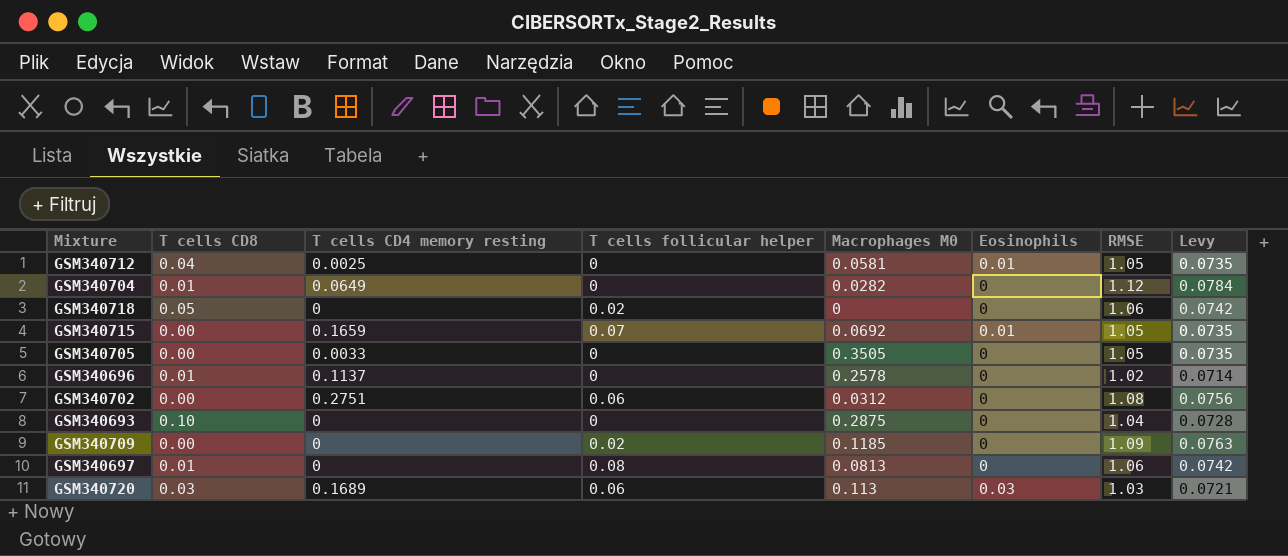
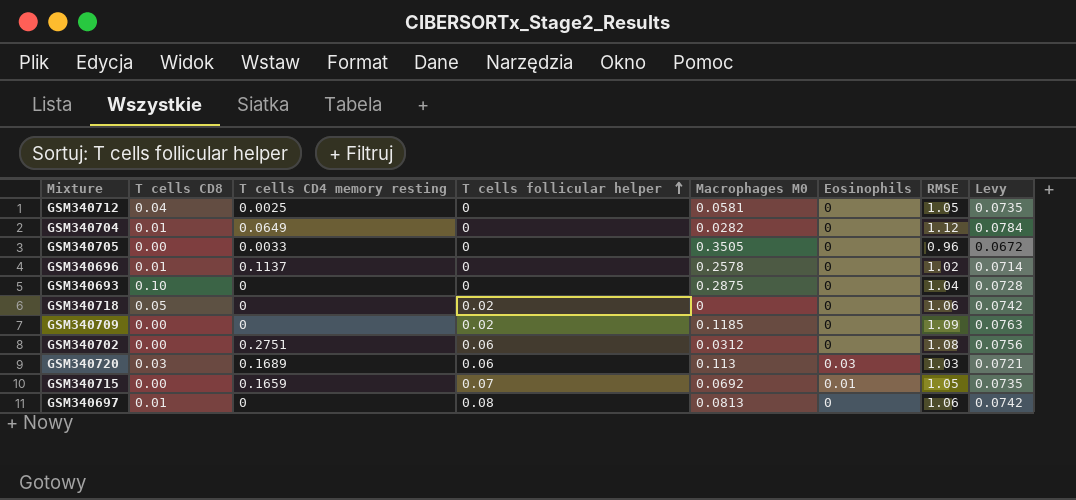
row order: none -> T cells follicular helper ascending
GSM340712 | Eosinophils: 0.01 -> 0
GSM340705 | RMSE: 1.05 -> 0.96
GSM340705 | Levy: 0.0735 -> 0.0672

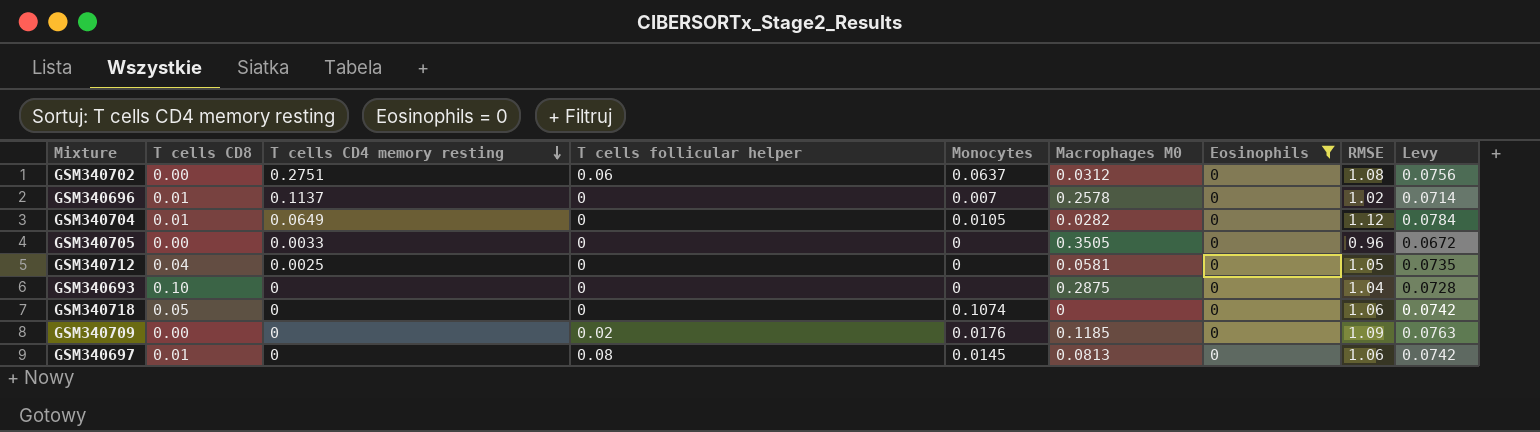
filter: none -> Eosinophils = 0
row order: T cells follicular helper ascending -> T cells CD4 memory resting descending
column Monocytes | position: none -> 5
GSM340718 | T cells follicular helper: 0.02 -> 0

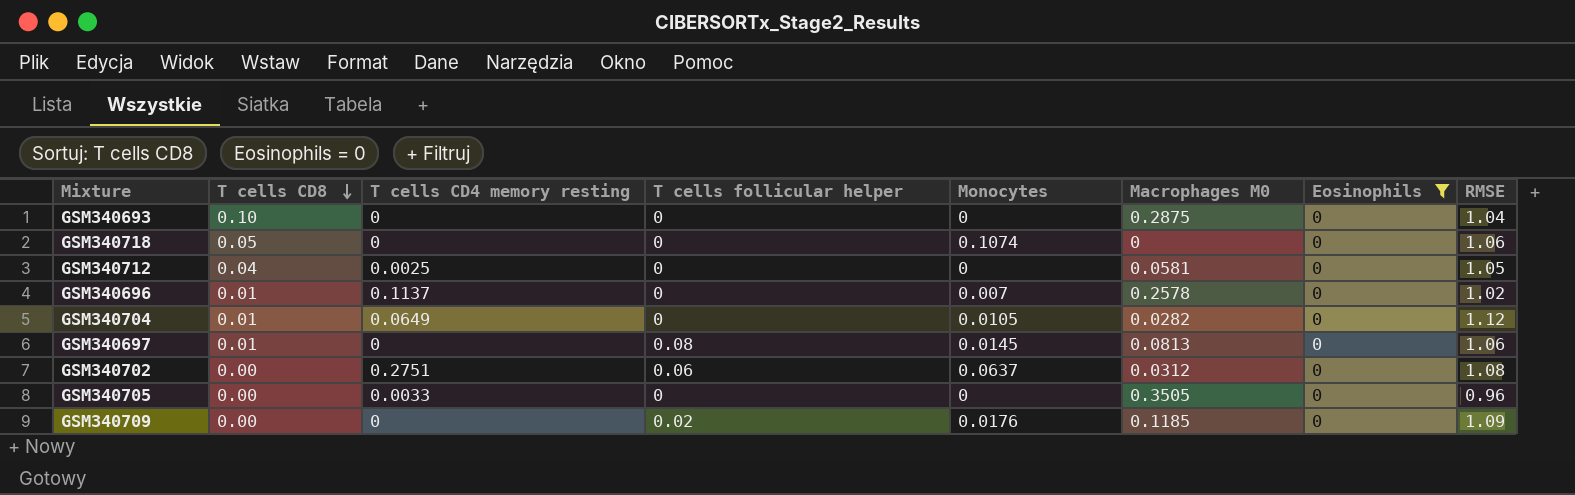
row order: T cells CD4 memory resting descending -> T cells CD8 descending
column Levy | formula: [RMSE] * 0.07 -> none

